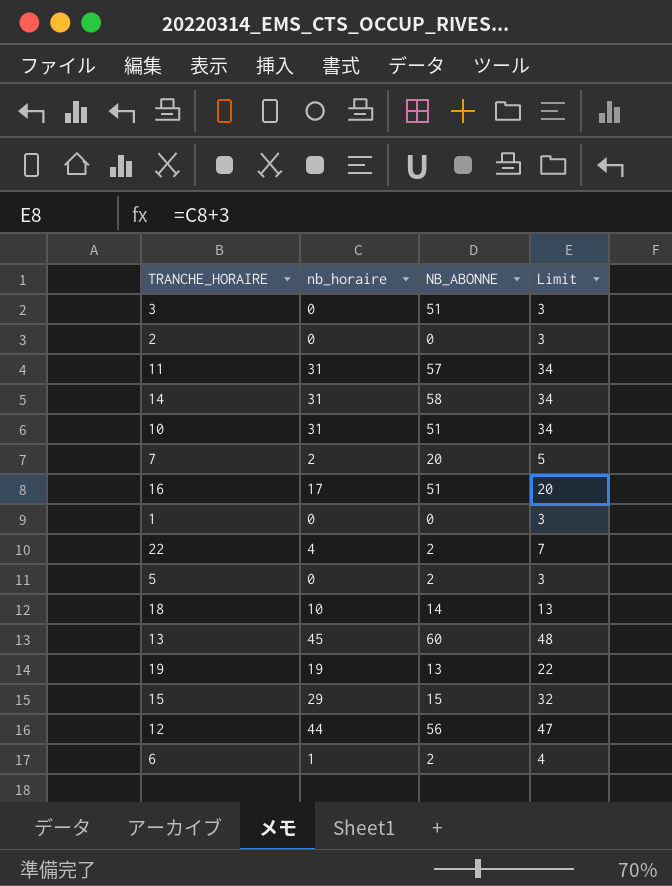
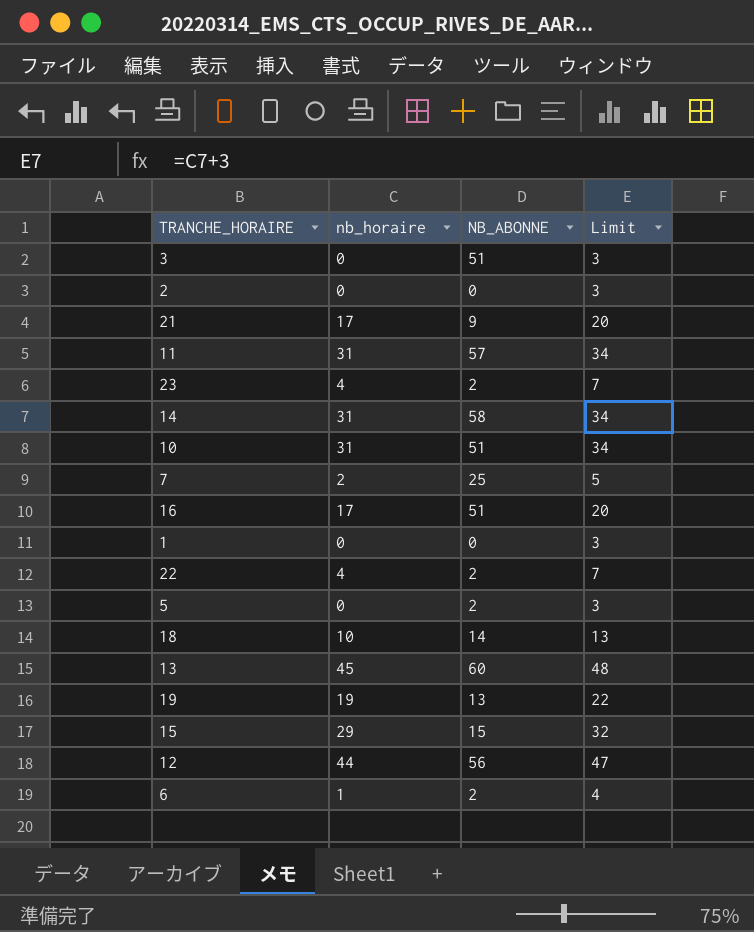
row 21: none -> 17 | 9 | 20
row 23: none -> 4 | 2 | 7
7 | NB_ABONNE: 20 -> 25

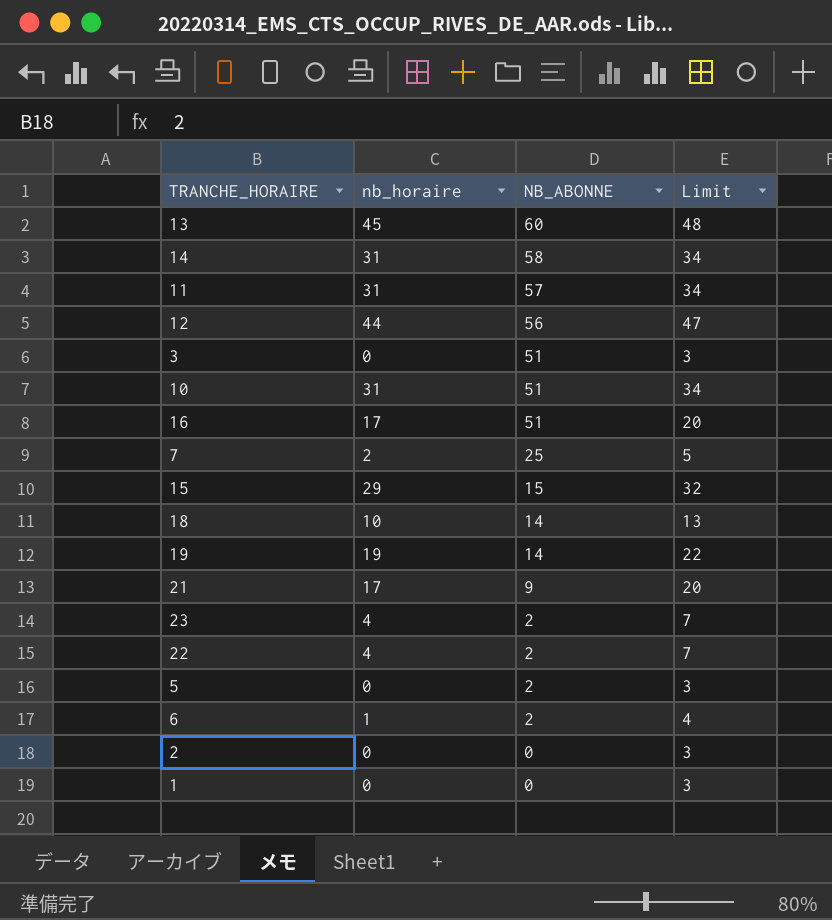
row order: none -> NB_ABONNE descending
19 | NB_ABONNE: 13 -> 14

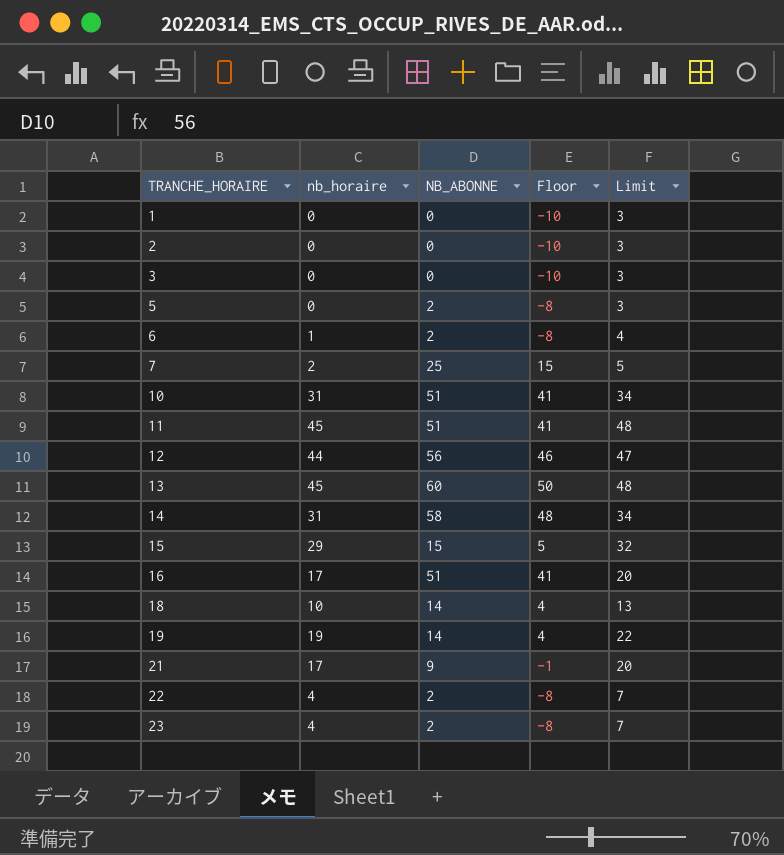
row order: NB_ABONNE descending -> TRANCHE_HORAIRE ascending
column Floor | formula: none -> [NB_ABONNE] - 10
3 | NB_ABONNE: 51 -> 0
11 | nb_horaire: 31 -> 45
11 | NB_ABONNE: 57 -> 51
11 | Limit: 34 -> 48

